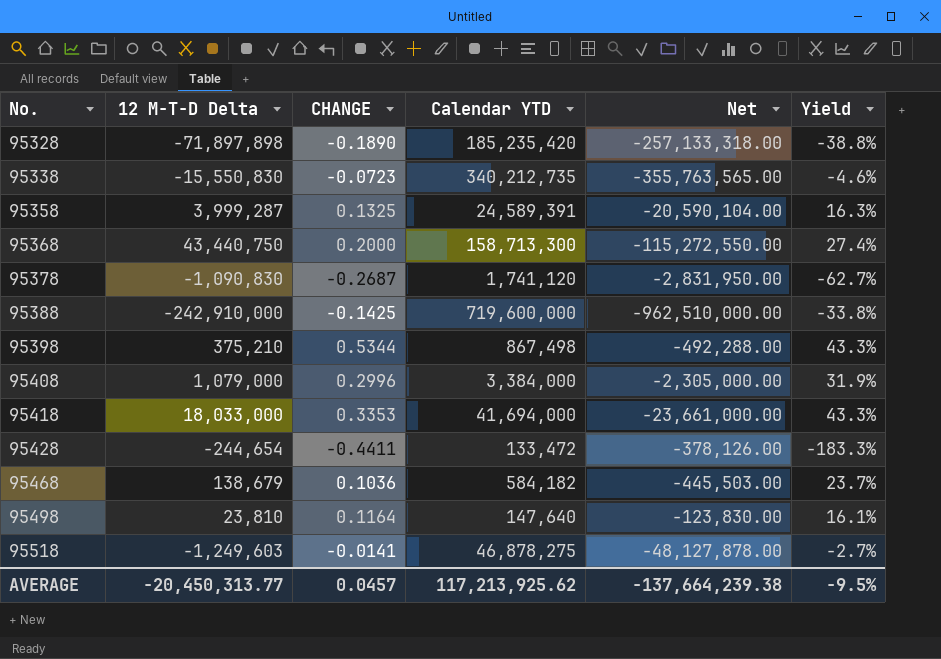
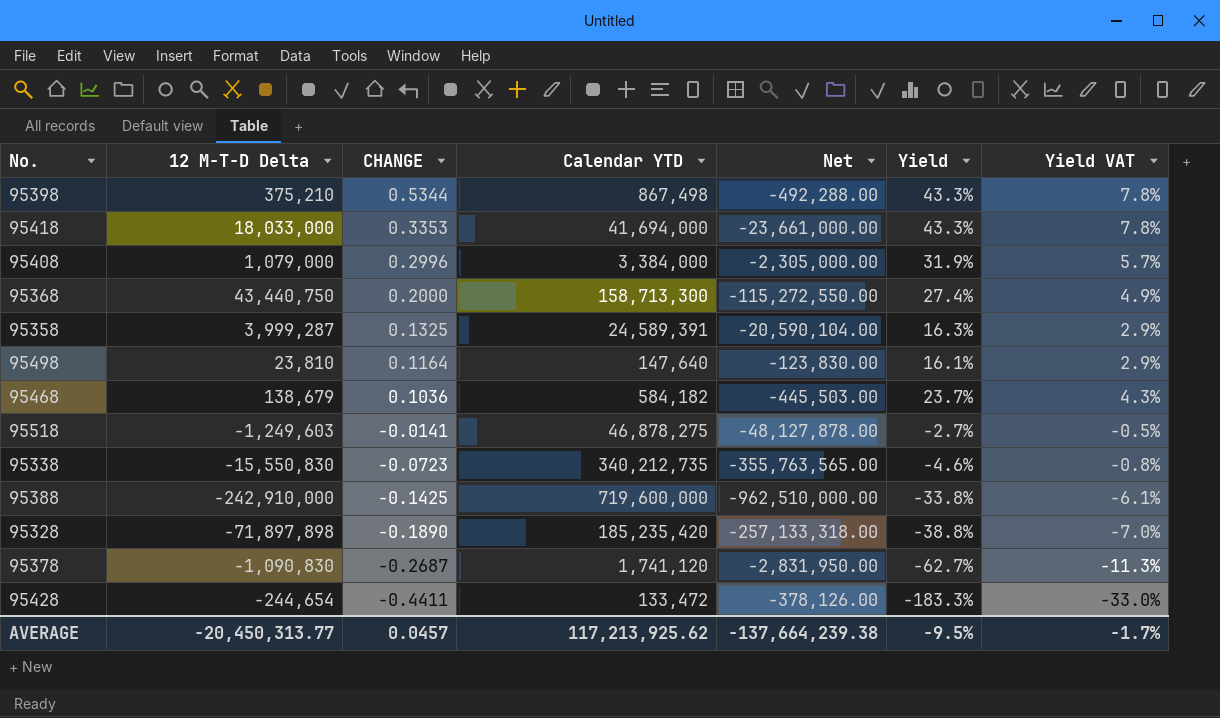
row order: No. ascending -> CHANGE descending
column Yield VAT | formula: none -> [Yield] * 0.18

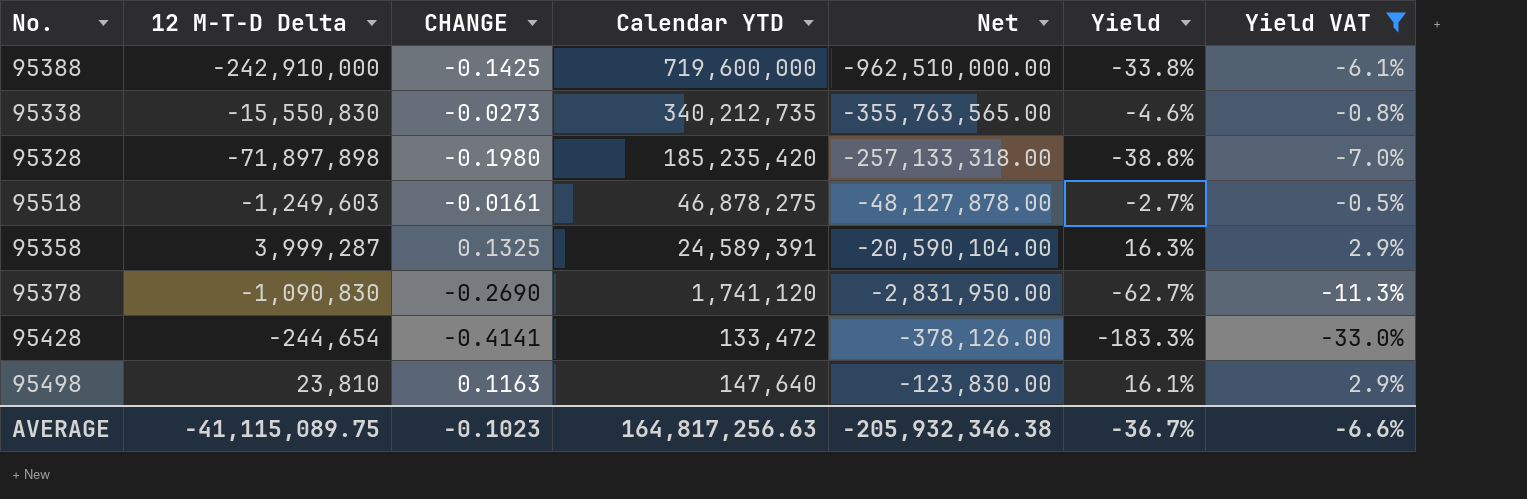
filter: none -> Yield VAT <= 2.9%
row order: CHANGE descending -> Net ascending
95338 | CHANGE: -0.0723 -> -0.0273
95328 | CHANGE: -0.1890 -> -0.1980
95518 | CHANGE: -0.0141 -> -0.0161
95378 | CHANGE: -0.2687 -> -0.2690
95428 | CHANGE: -0.4411 -> -0.4141
95498 | CHANGE: 0.1164 -> 0.1163
AVERAGE | 12 M-T-D Delta: -20,450,313.77 -> -41,115,089.75
AVERAGE | CHANGE: 0.0457 -> -0.1023
AVERAGE | Calendar YTD: 117,213,925.62 -> 164,817,256.63
AVERAGE | Net: -137,664,239.38 -> -205,932,346.38
AVERAGE | Yield: -9.5% -> -36.7%
AVERAGE | Yield VAT: -1.7% -> -6.6%

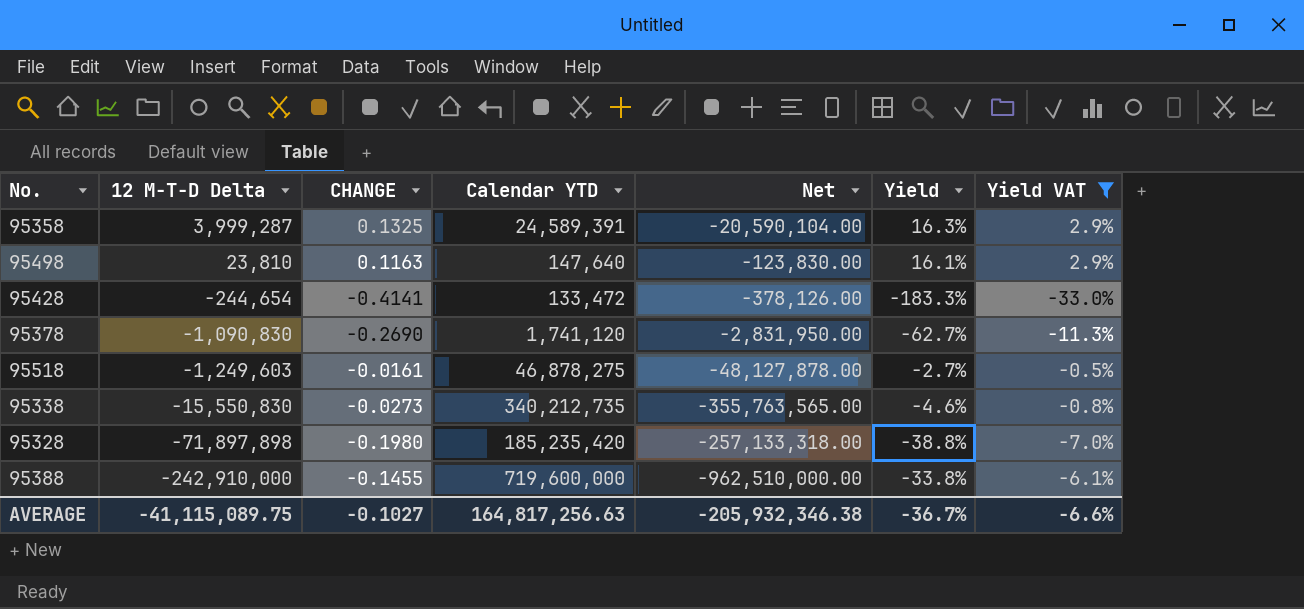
row order: Net ascending -> 12 M-T-D Delta descending
95388 | CHANGE: -0.1425 -> -0.1455
AVERAGE | CHANGE: -0.1023 -> -0.1027

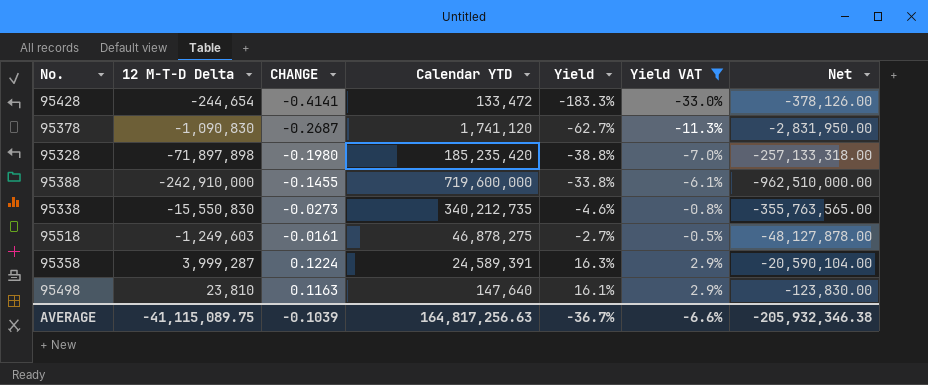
row order: 12 M-T-D Delta descending -> Yield VAT ascending
column Net | position: 5 -> 7
95378 | CHANGE: -0.2690 -> -0.2687
95358 | CHANGE: 0.1325 -> 0.1224
AVERAGE | CHANGE: -0.1027 -> -0.1039

